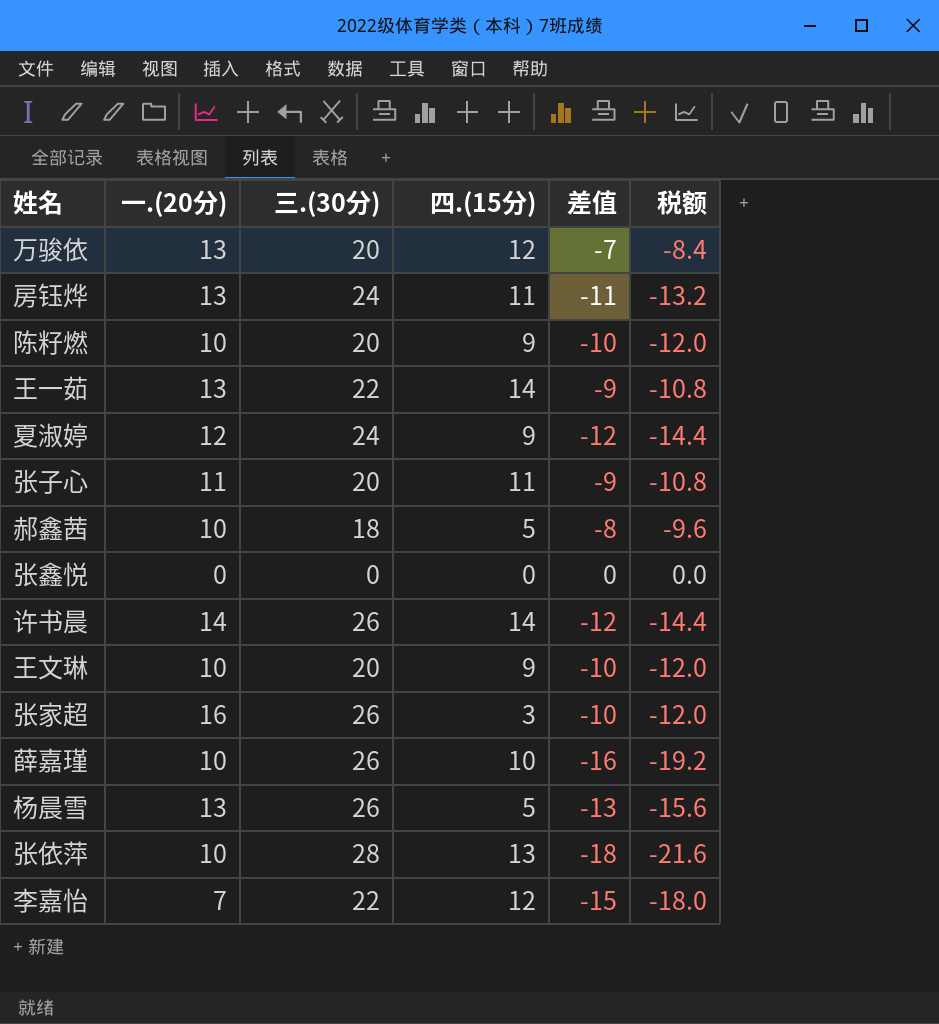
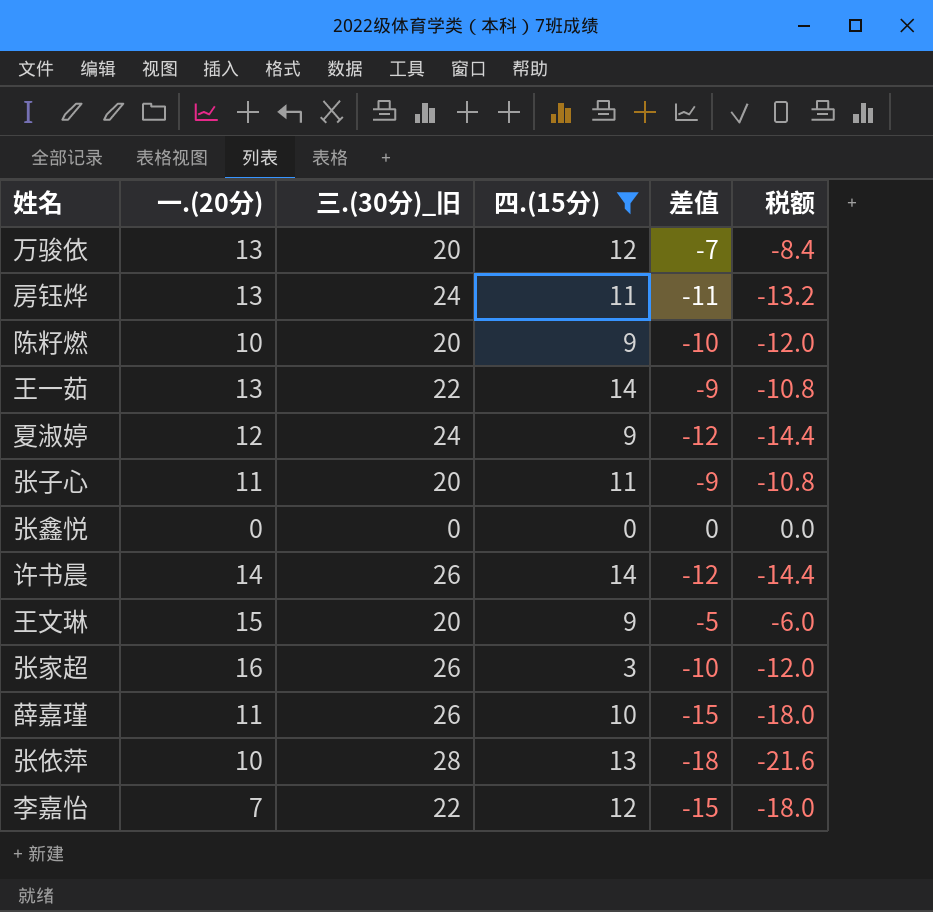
filter: none -> 四.(15分) != 5
column name: 三.(30分) -> 三.(30分)_旧
王文琳 | 一.(20分): 10 -> 15
王文琳 | 差值: -10 -> -5
王文琳 | 税额: -12.0 -> -6.0
薛嘉瑾 | 一.(20分): 10 -> 11
薛嘉瑾 | 差值: -16 -> -15
薛嘉瑾 | 税额: -19.2 -> -18.0

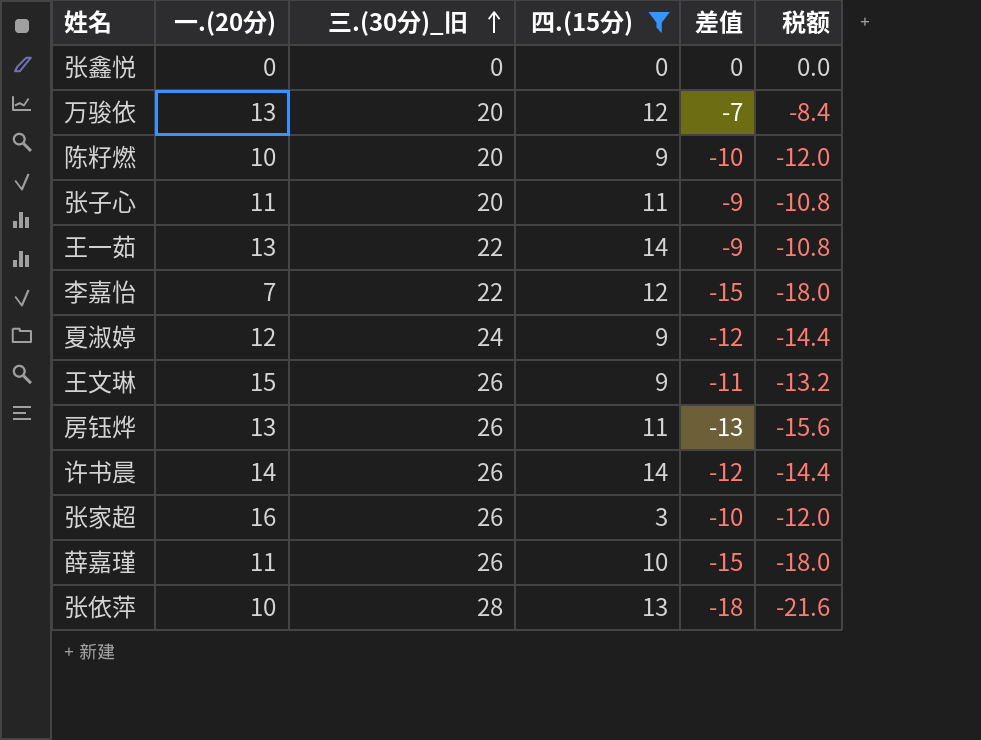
row order: none -> 三.(30分)_旧 ascending
王文琳 | 三.(30分)_旧: 20 -> 26
王文琳 | 差值: -5 -> -11
王文琳 | 税额: -6.0 -> -13.2
房钰烨 | 三.(30分)_旧: 24 -> 26
房钰烨 | 差值: -11 -> -13
房钰烨 | 税额: -13.2 -> -15.6

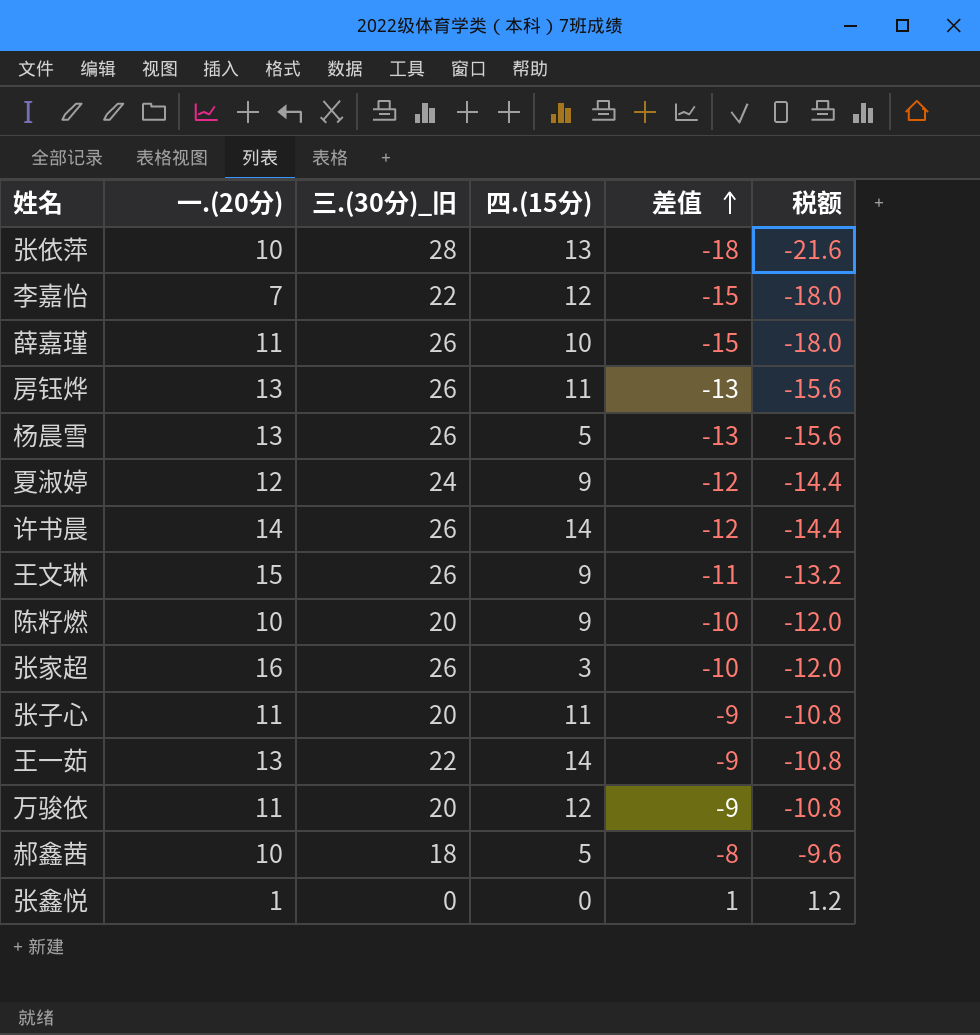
filter: 四.(15分) != 5 -> none
row order: 三.(30分)_旧 ascending -> 差值 ascending
万骏依 | 一.(20分): 13 -> 11
万骏依 | 差值: -7 -> -9
万骏依 | 税额: -8.4 -> -10.8
张鑫悦 | 一.(20分): 0 -> 1
张鑫悦 | 差值: 0 -> 1
张鑫悦 | 税额: 0.0 -> 1.2

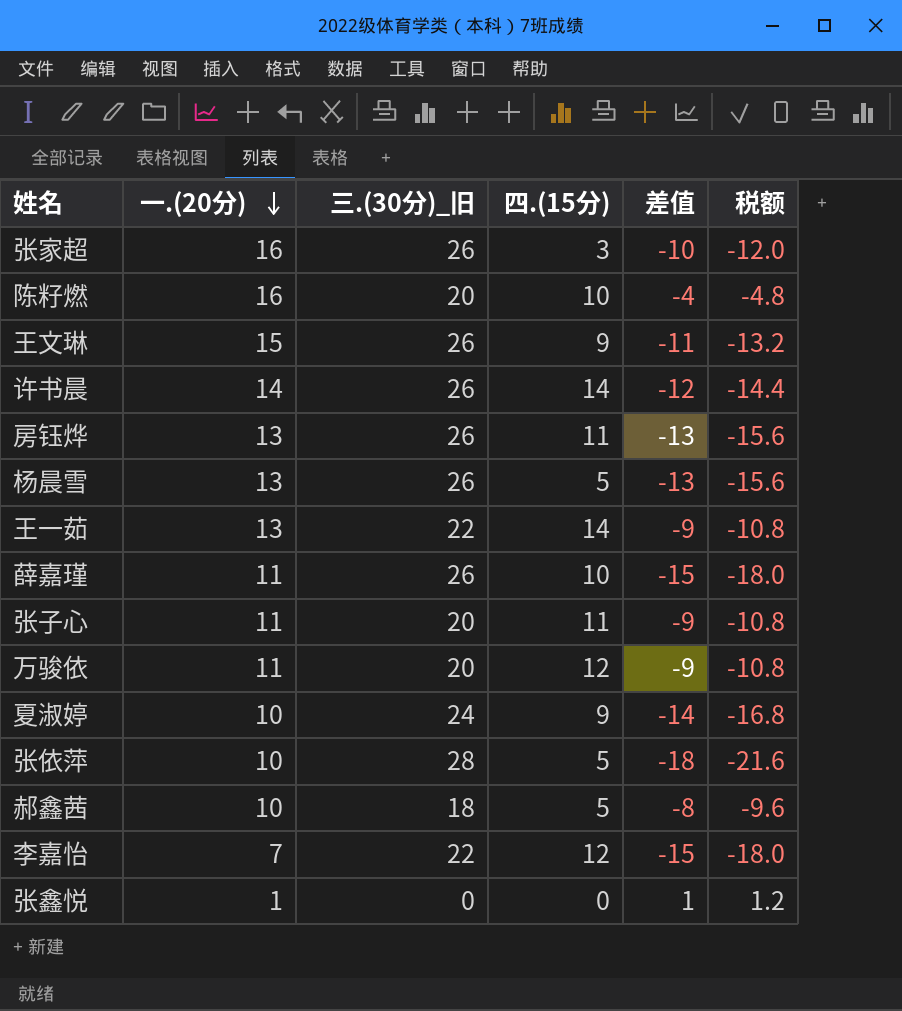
row order: 差值 ascending -> 一.(20分) descending
陈籽燃 | 一.(20分): 10 -> 16
陈籽燃 | 四.(15分): 9 -> 10
陈籽燃 | 差值: -10 -> -4
陈籽燃 | 税额: -12.0 -> -4.8
夏淑婷 | 一.(20分): 12 -> 10
夏淑婷 | 差值: -12 -> -14
夏淑婷 | 税额: -14.4 -> -16.8
张依萍 | 四.(15分): 13 -> 5

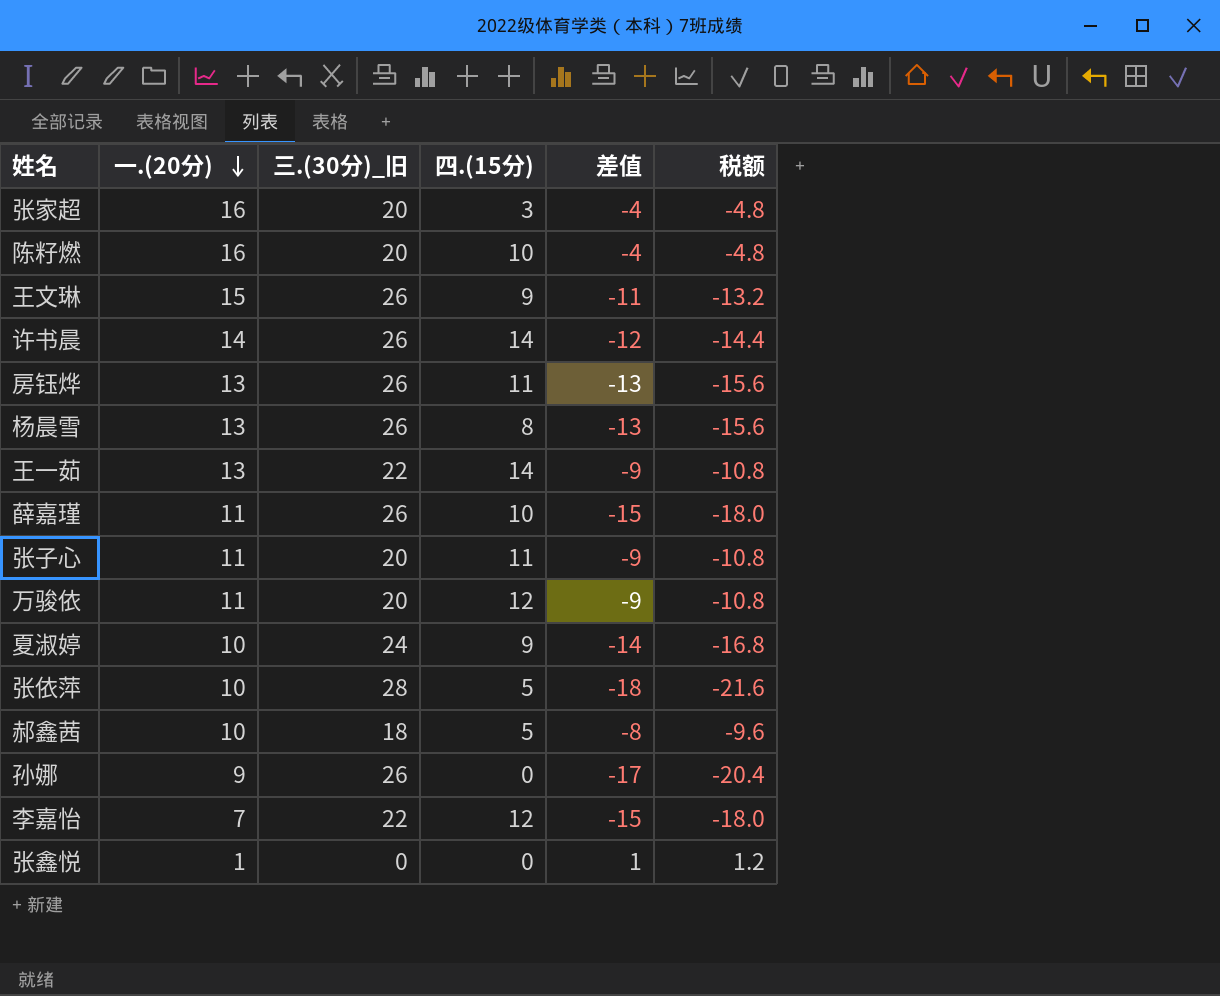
张家超 | 三.(30分)_旧: 26 -> 20
张家超 | 差值: -10 -> -4
张家超 | 税额: -12.0 -> -4.8
杨晨雪 | 四.(15分): 5 -> 8
row 孙娜: none -> 9 | 26 | 0 | -17 | -20.4

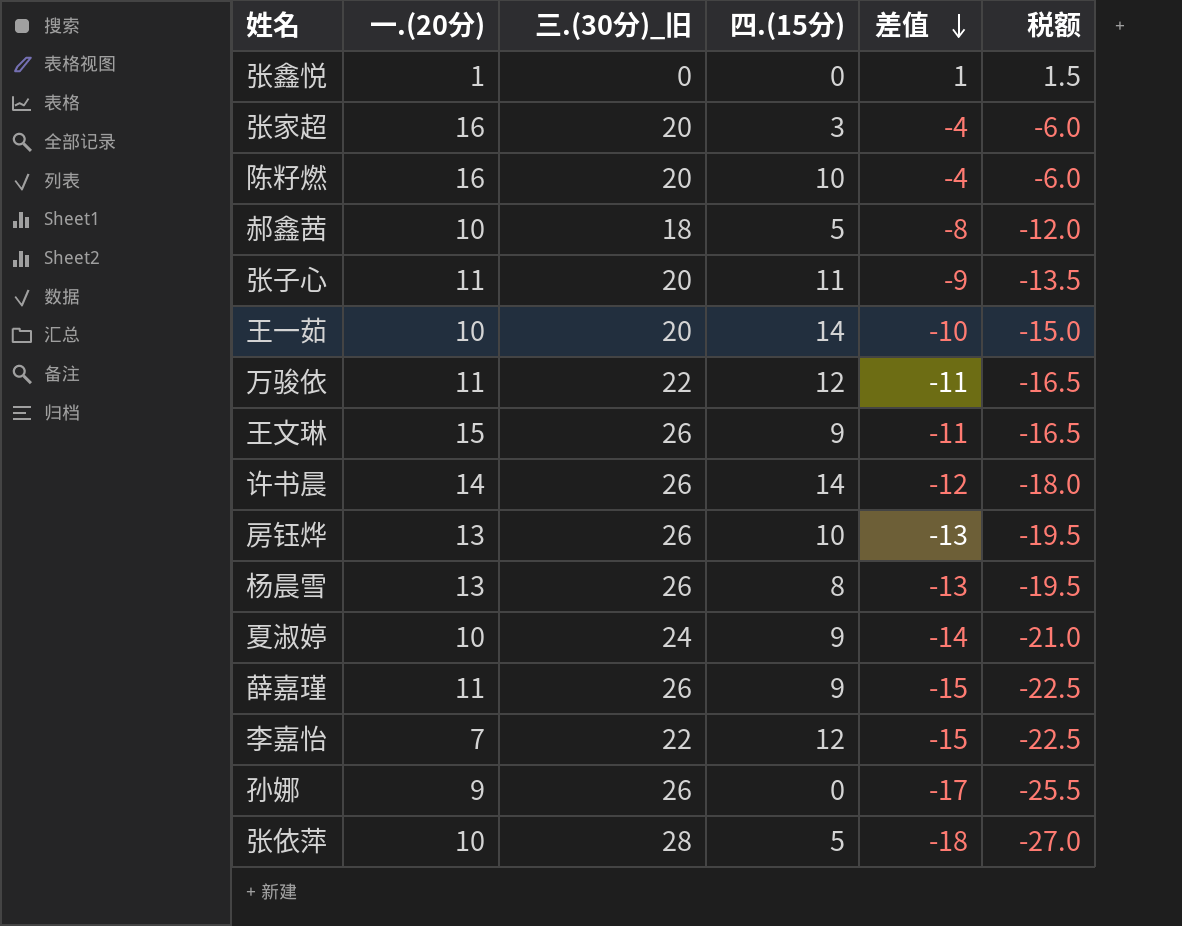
row order: 一.(20分) descending -> 差值 descending
column 税额 | formula: [差值] * 1.2 -> [差值] * 1.5
王一茹 | 一.(20分): 13 -> 10
王一茹 | 三.(30分)_旧: 22 -> 20
王一茹 | 差值: -9 -> -10
万骏依 | 三.(30分)_旧: 20 -> 22
万骏依 | 差值: -9 -> -11
房钰烨 | 四.(15分): 11 -> 10
薛嘉瑾 | 四.(15分): 10 -> 9

